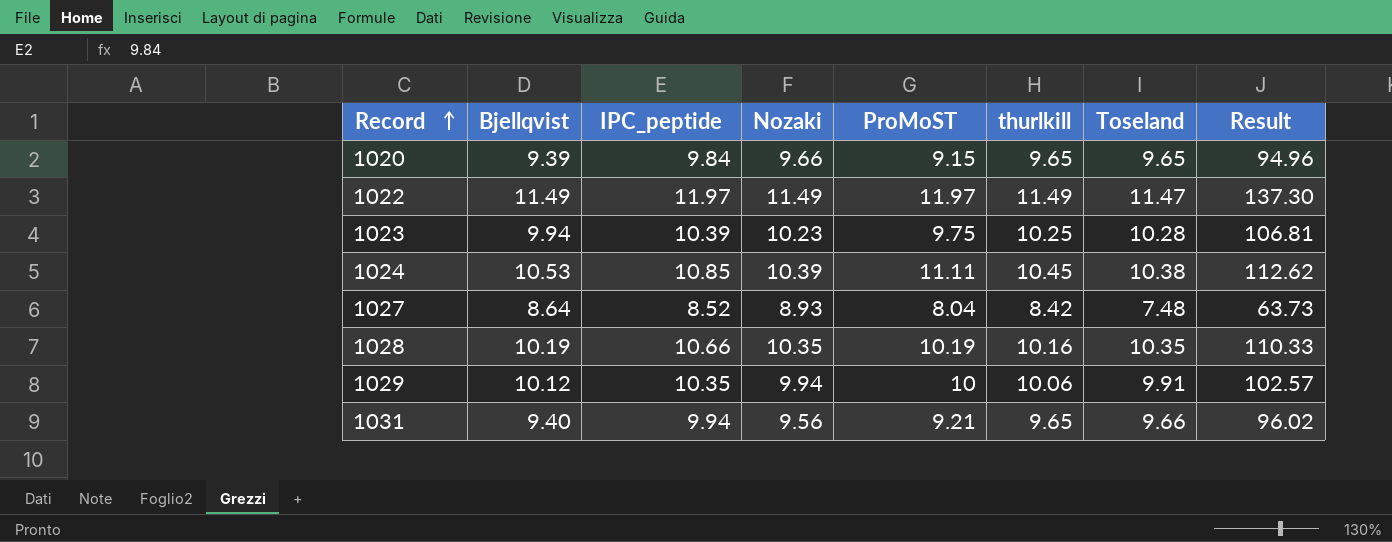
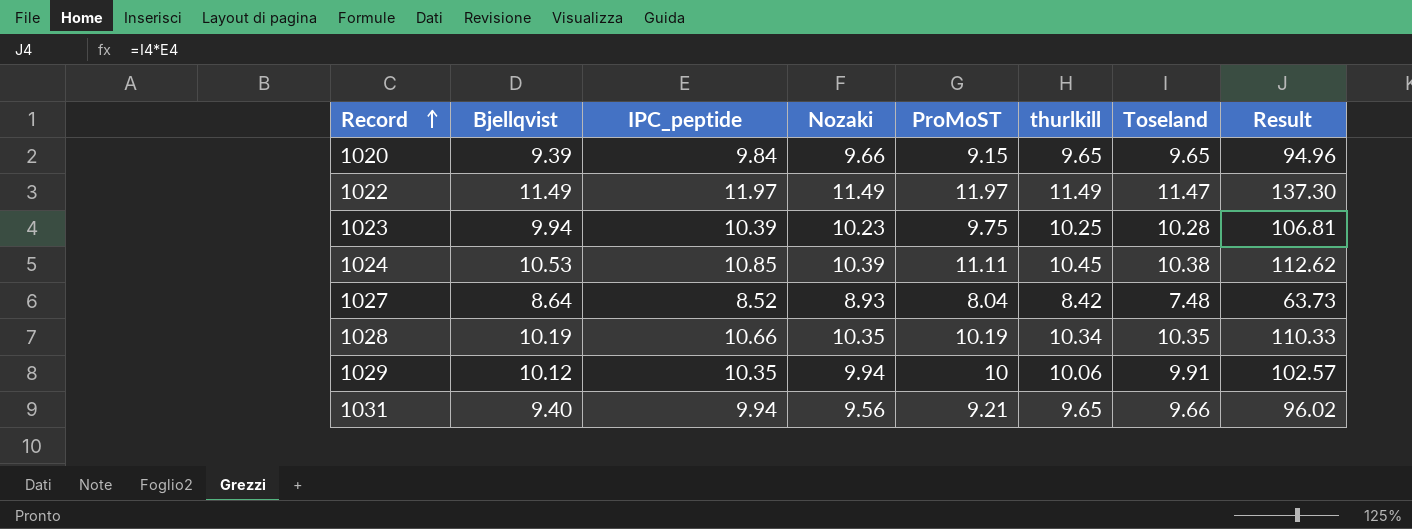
1028 | thurlkill: 10.16 -> 10.34

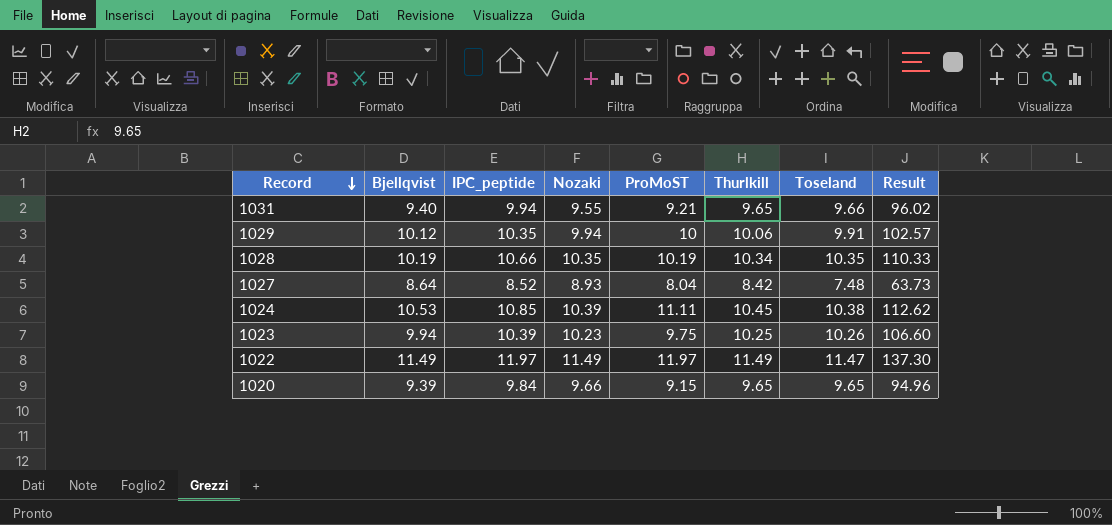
row order: Record ascending -> Record descending
column name: thurlkill -> Thurlkill
1031 | Nozaki: 9.56 -> 9.55
1023 | Toseland: 10.28 -> 10.26
1023 | Result: 106.81 -> 106.60

